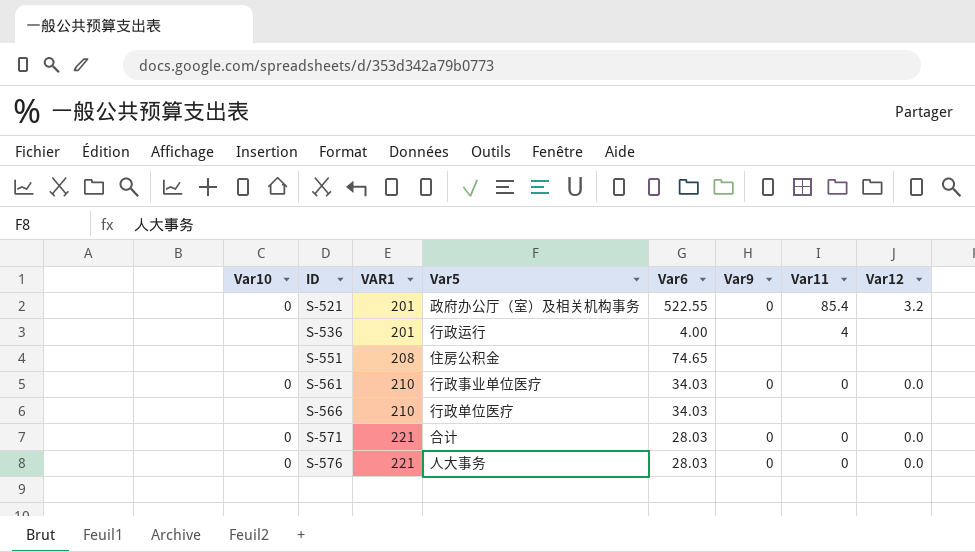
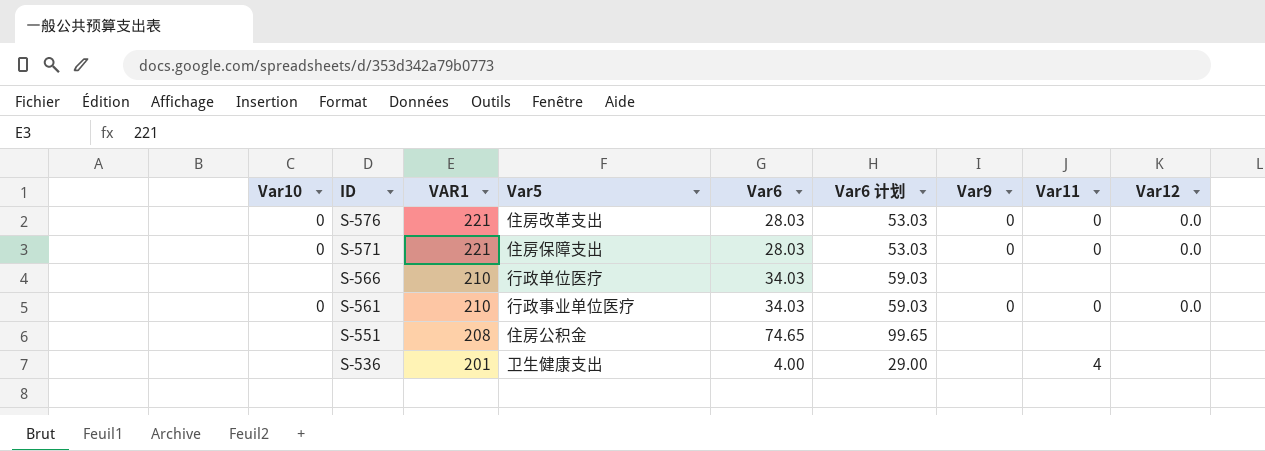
row order: ID ascending -> ID descending
column Var6 计划 | formula: none -> [Var6] + 25
row S-521: 0 | 201 | 政府办公厅（室）及相关机构事务 | 522.55 | 0 | 85.4 | 3.2 -> none
S-576 | Var5: 人大事务 -> 住房改革支出
S-571 | Var5: 合计 -> 住房保障支出
S-536 | Var5: 行政运行 -> 卫生健康支出

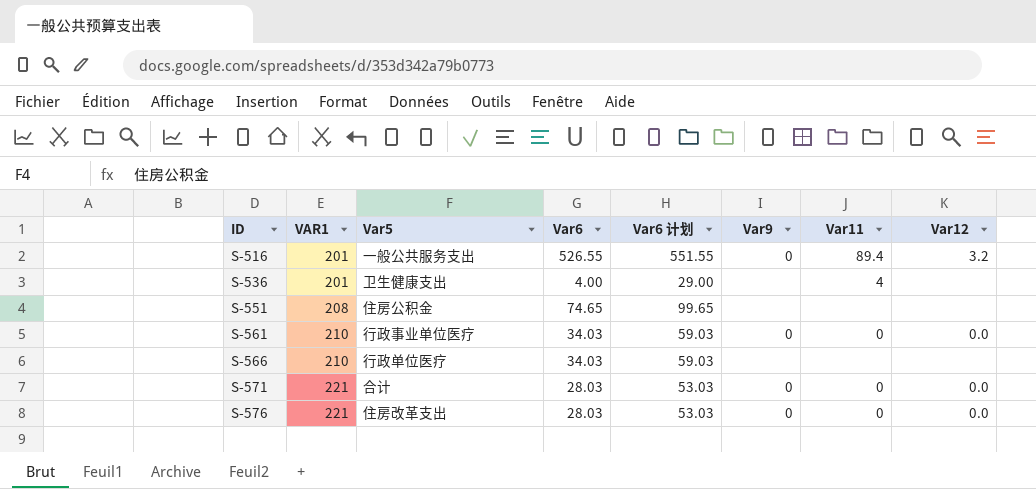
row order: ID descending -> ID ascending
column Var10 | position: 1 -> none
row S-516: none -> 201 | 一般公共服务支出 | 526.55 | 551.55 | 0 | 89.4 | 3.2
S-571 | Var5: 住房保障支出 -> 合计

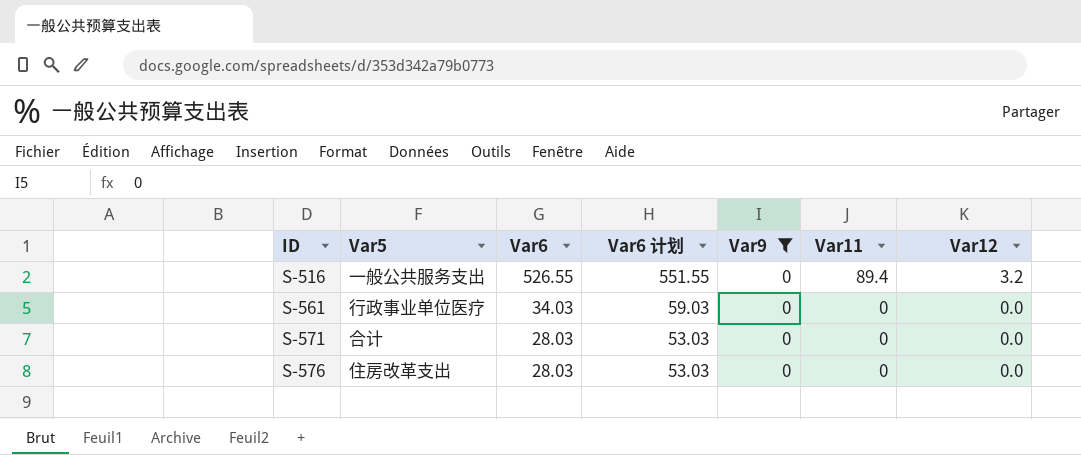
filter: none -> Var9 = 0
column VAR1 | position: 2 -> none

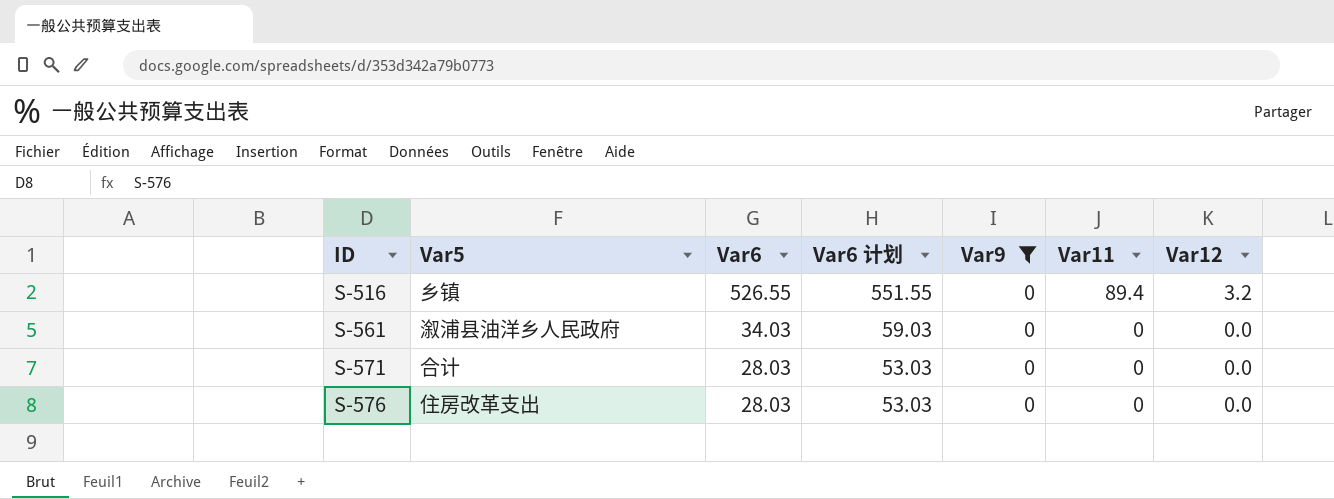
S-516 | Var5: 一般公共服务支出 -> 乡镇
S-561 | Var5: 行政事业单位医疗 -> 溆浦县油洋乡人民政府

